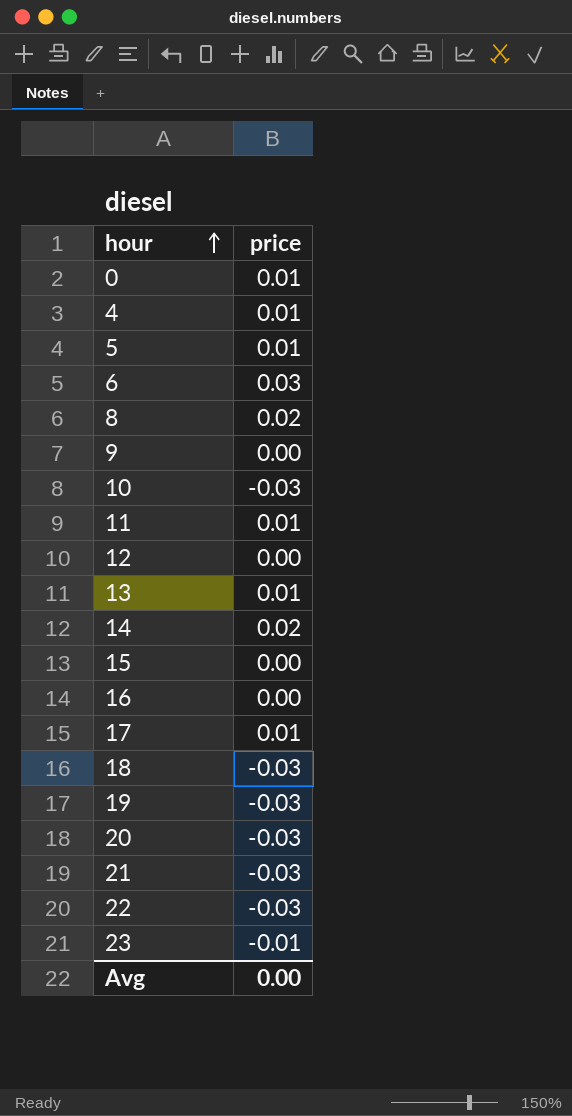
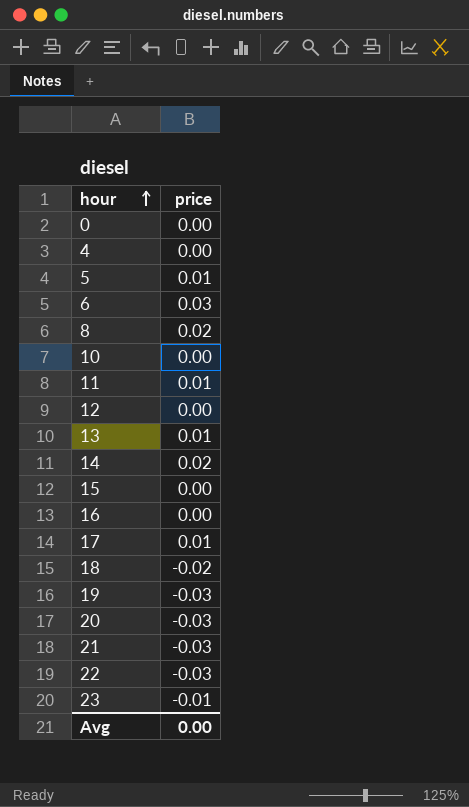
row 9: 0.00 -> none
0 | price: 0.01 -> 0.00
4 | price: 0.01 -> 0.00
10 | price: -0.03 -> 0.00
18 | price: -0.03 -> -0.02

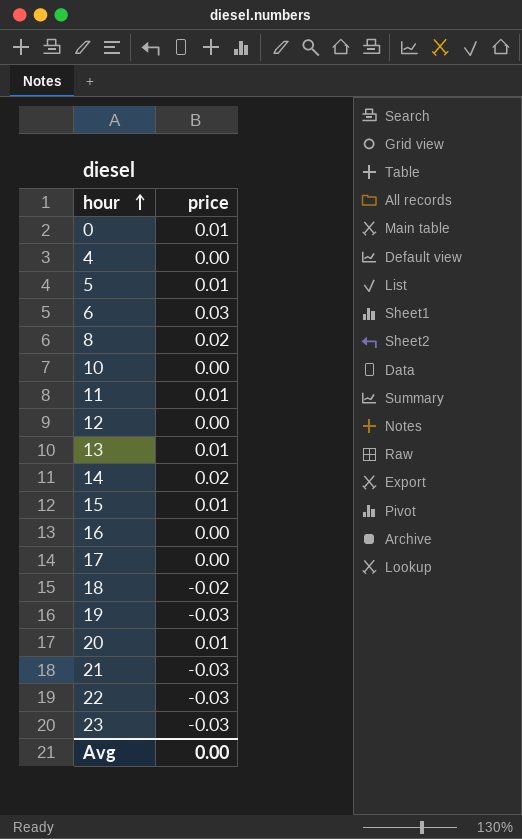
0 | price: 0.00 -> 0.01
15 | price: 0.00 -> 0.01
17 | price: 0.01 -> 0.00
20 | price: -0.03 -> 0.01
23 | price: -0.01 -> -0.03

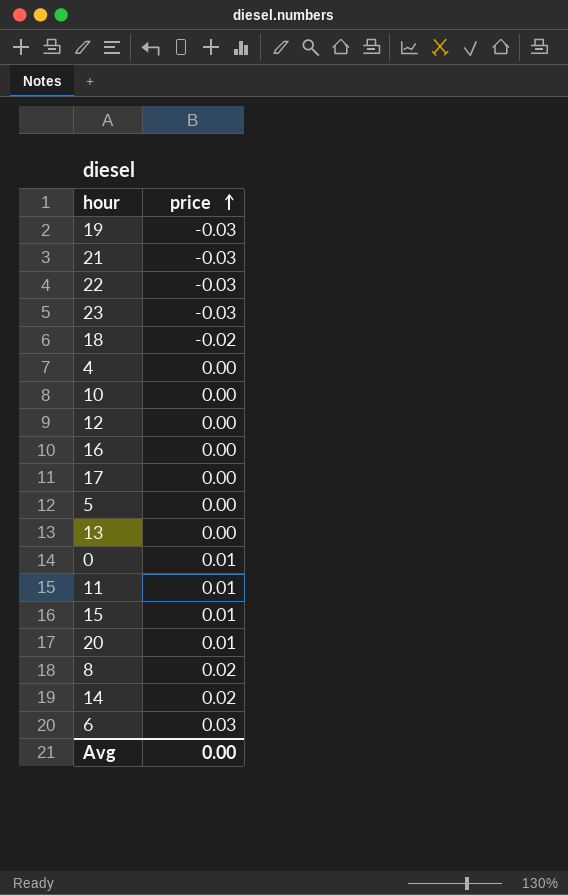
row order: hour ascending -> price ascending
5 | price: 0.01 -> 0.00
13 | price: 0.01 -> 0.00

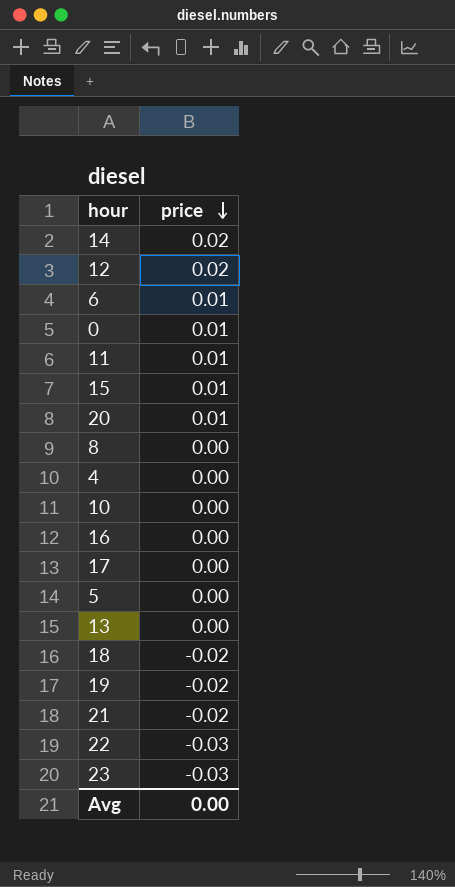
row order: price ascending -> price descending
12 | price: 0.00 -> 0.02
6 | price: 0.03 -> 0.01
8 | price: 0.02 -> 0.00
19 | price: -0.03 -> -0.02
21 | price: -0.03 -> -0.02

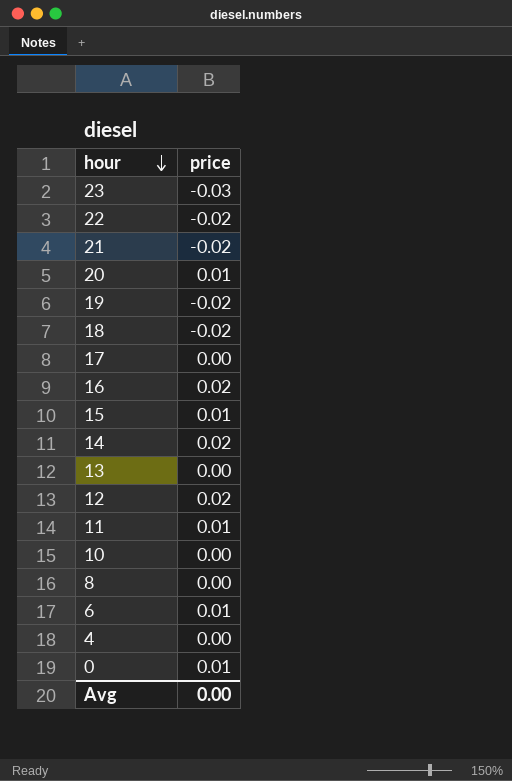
row order: price descending -> hour descending
row 5: 0.00 -> none
22 | price: -0.03 -> -0.02
16 | price: 0.00 -> 0.02

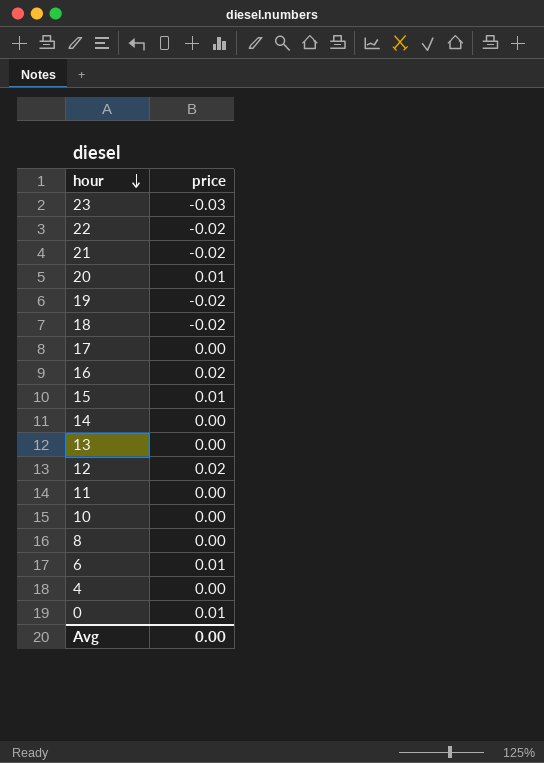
14 | price: 0.02 -> 0.00
11 | price: 0.01 -> 0.00

